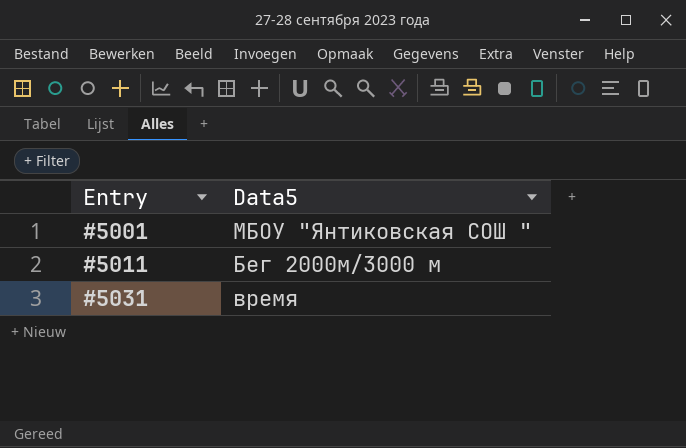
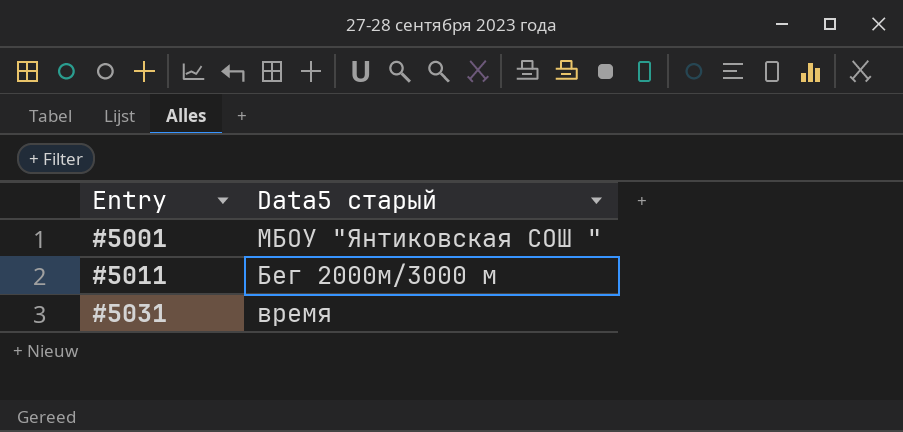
column name: Data5 -> Data5 старый

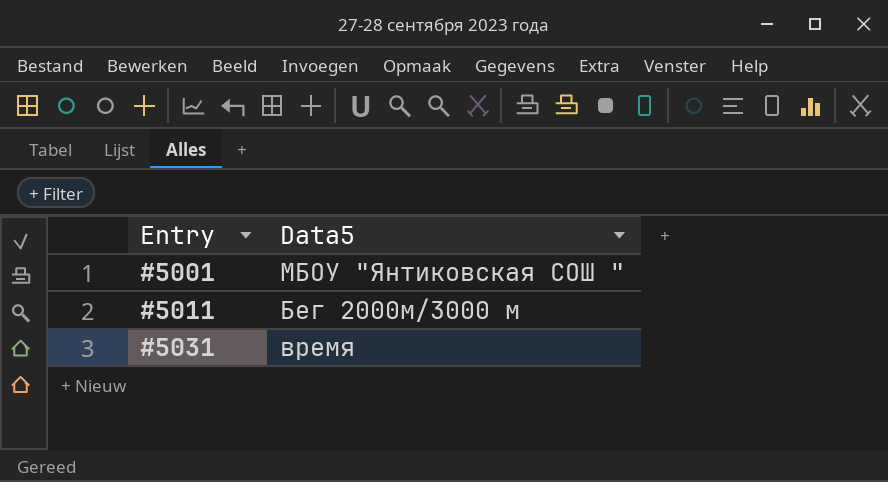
column name: Data5 старый -> Data5

